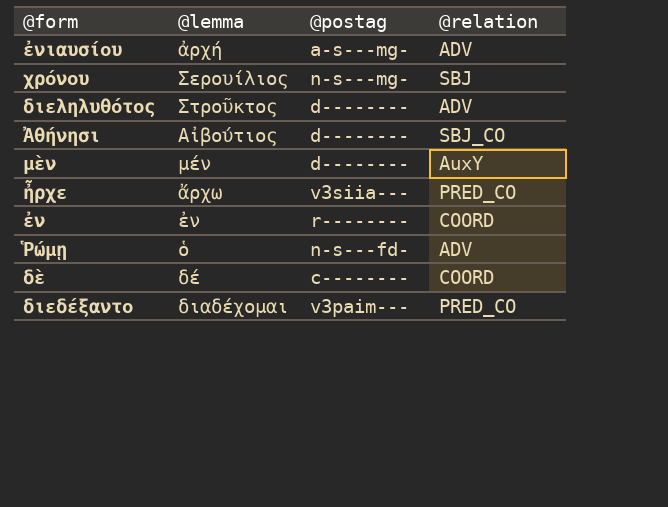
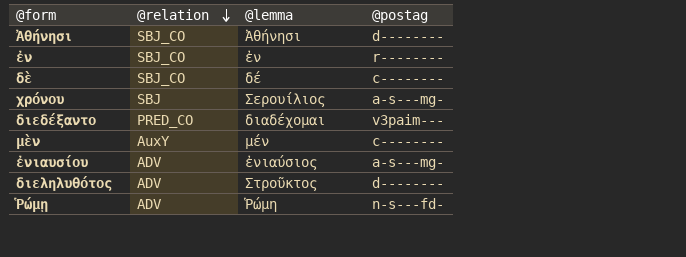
row order: none -> @relation descending
column @relation | position: 4 -> 2
row ἦρχε: ἄρχω | v3siia--- | PRED_CO -> none
Ἀθήνησι | @lemma: Αἰβούτιος -> Ἀθήνησι
ἐν | @relation: COORD -> SBJ_CO
δὲ | @relation: COORD -> SBJ_CO
χρόνου | @postag: n-s---mg- -> a-s---mg-
μὲν | @postag: d-------- -> c--------
ἐνιαυσίου | @lemma: ἀρχή -> ἐνιαύσιος
Ῥώμῃ | @lemma: ὁ -> Ῥώμη

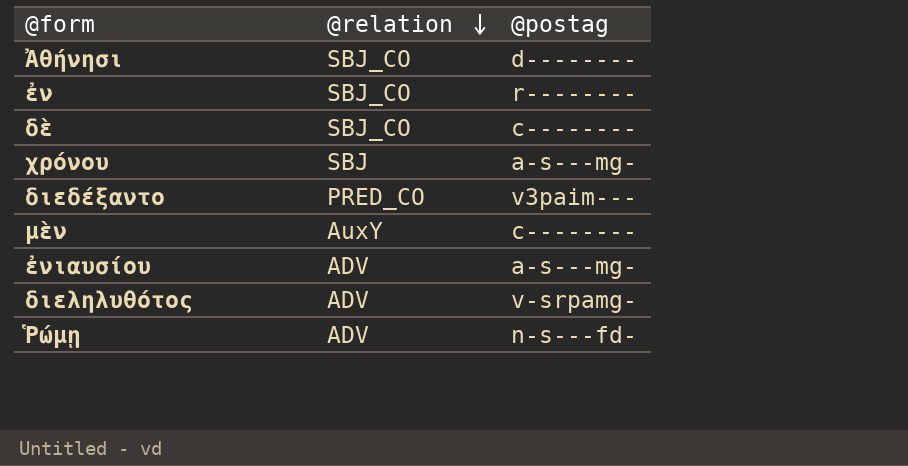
column @lemma | position: 3 -> none
διεληλυθότος | @postag: d-------- -> v-srpamg-

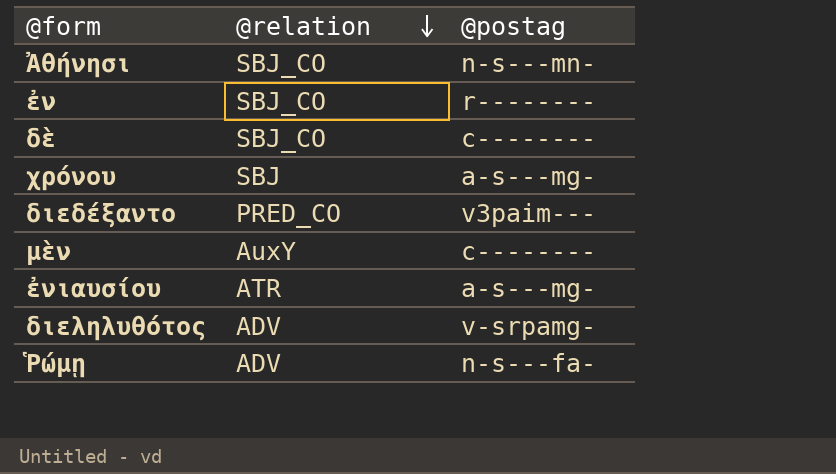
Ἀθήνησι | @postag: d-------- -> n-s---mn-
ἐνιαυσίου | @relation: ADV -> ATR
Ῥώμῃ | @postag: n-s---fd- -> n-s---fa-

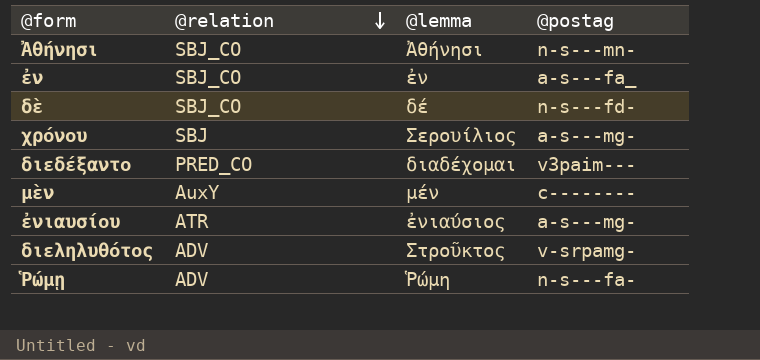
column @lemma | position: none -> 3
ἐν | @postag: r-------- -> a-s---fa_
δὲ | @postag: c-------- -> n-s---fd-

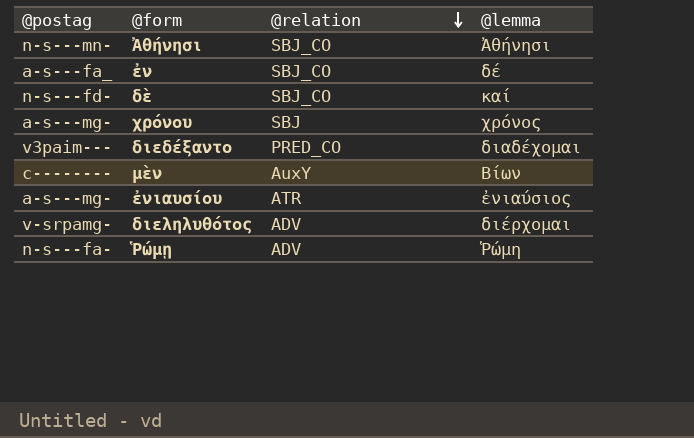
column @postag | position: 4 -> 1
ἐν | @lemma: ἐν -> δέ
δὲ | @lemma: δέ -> καί
χρόνου | @lemma: Σερουίλιος -> χρόνος
μὲν | @lemma: μέν -> Βίων
διεληλυθότος | @lemma: Στροῦκτος -> διέρχομαι

